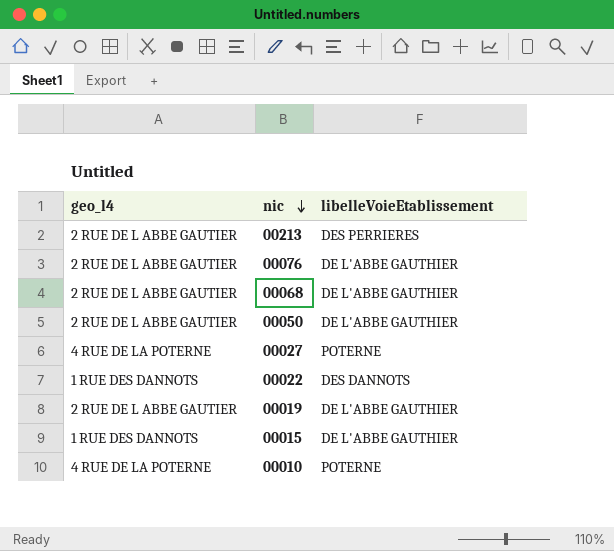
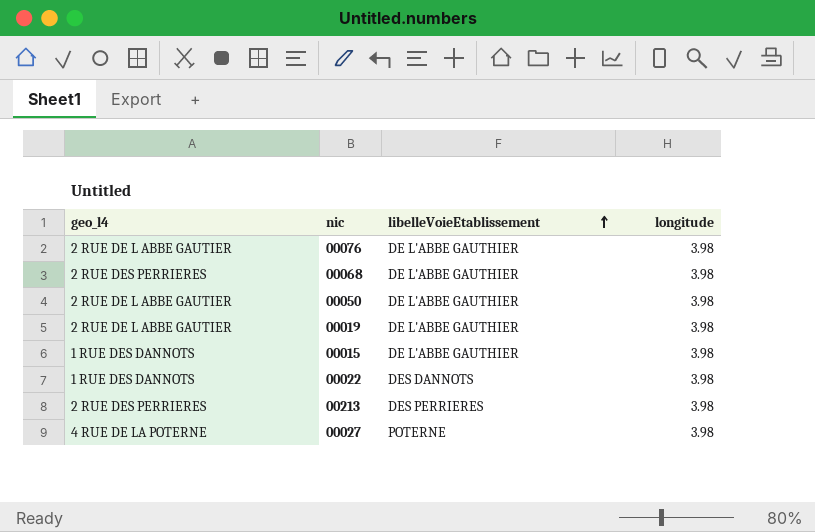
row order: nic descending -> libelleVoieEtablissement ascending
column longitude | position: none -> 4
row 00010: 4 RUE DE LA POTERNE | POTERNE -> none
00068 | geo_l4: 2 RUE DE L ABBE GAUTIER -> 2 RUE DES PERRIERES
00213 | geo_l4: 2 RUE DE L ABBE GAUTIER -> 2 RUE DES PERRIERES

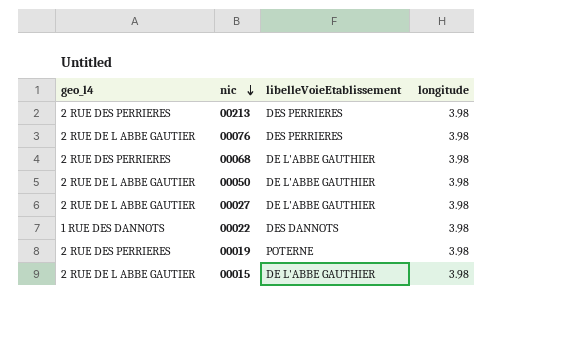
row order: libelleVoieEtablissement ascending -> nic descending
00076 | libelleVoieEtablissement: DE L'ABBE GAUTHIER -> DES PERRIERES
00027 | geo_l4: 4 RUE DE LA POTERNE -> 2 RUE DE L ABBE GAUTIER
00027 | libelleVoieEtablissement: POTERNE -> DE L'ABBE GAUTHIER
00019 | geo_l4: 2 RUE DE L ABBE GAUTIER -> 2 RUE DES PERRIERES
00019 | libelleVoieEtablissement: DE L'ABBE GAUTHIER -> POTERNE
00015 | geo_l4: 1 RUE DES DANNOTS -> 2 RUE DE L ABBE GAUTIER

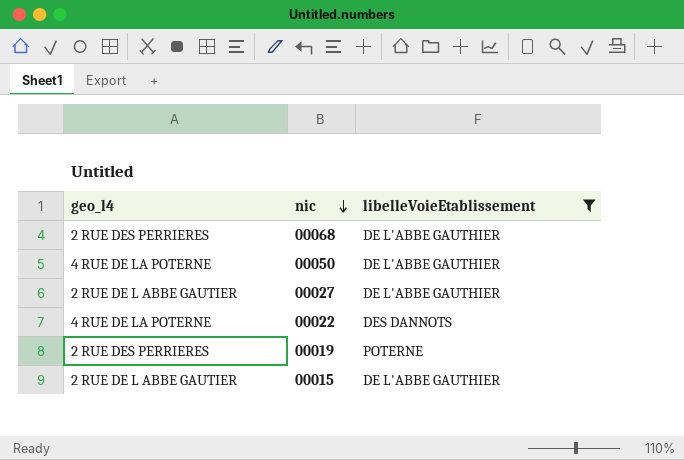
filter: none -> libelleVoieEtablissement != DES PERRIERES
column longitude | position: 4 -> none
00050 | geo_l4: 2 RUE DE L ABBE GAUTIER -> 4 RUE DE LA POTERNE
00022 | geo_l4: 1 RUE DES DANNOTS -> 4 RUE DE LA POTERNE

